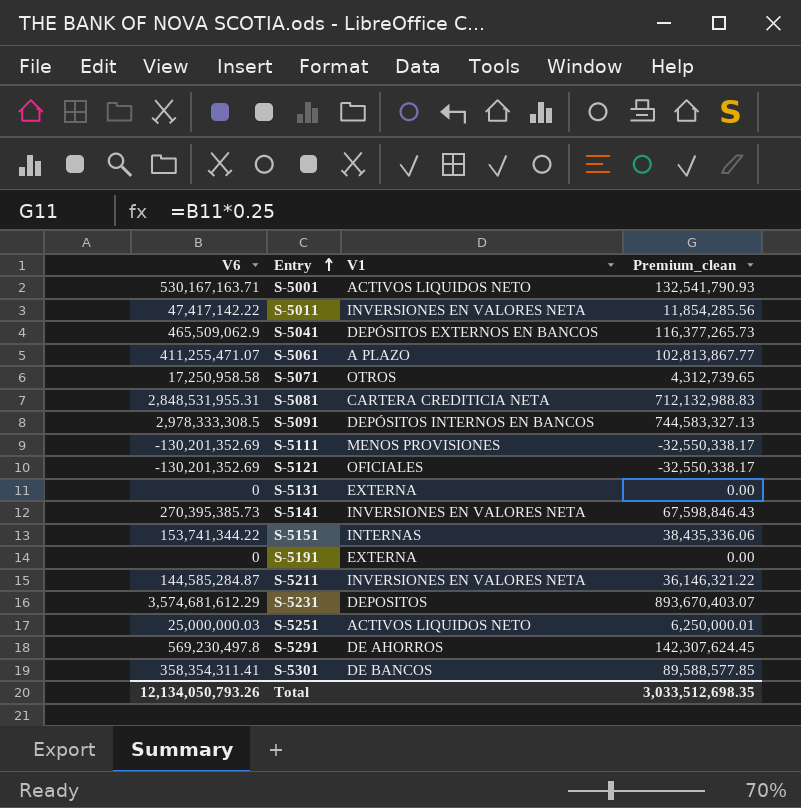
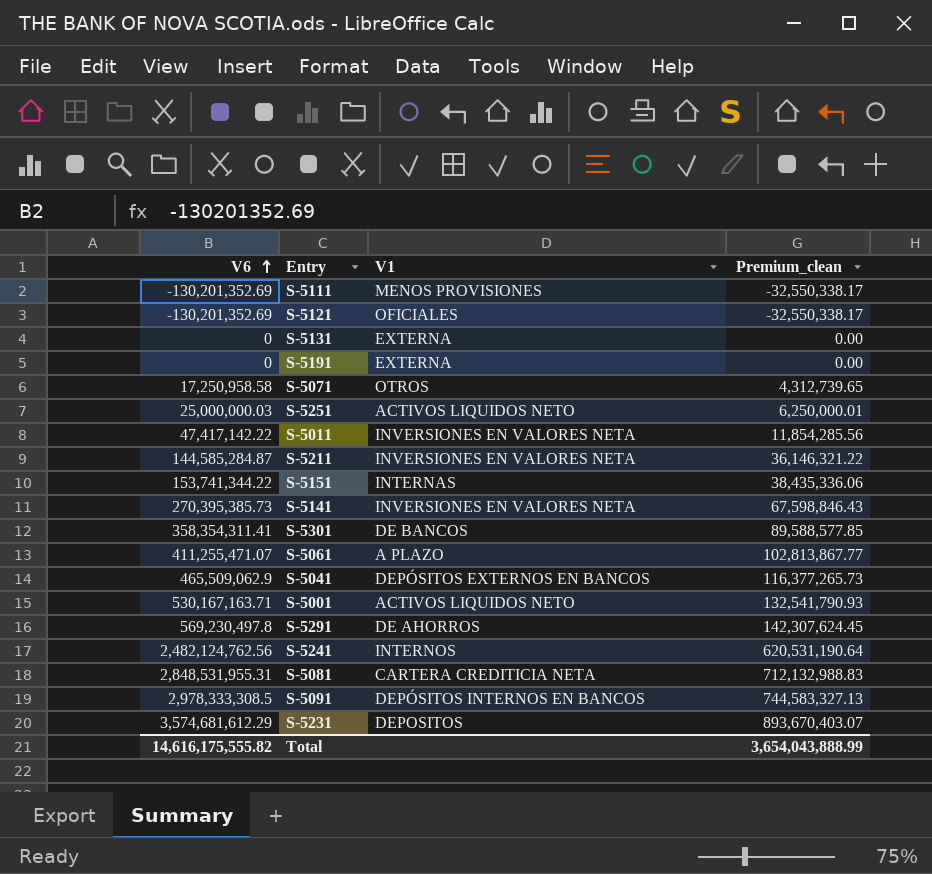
row order: Entry ascending -> V6 ascending
row S-5241: none -> 2,482,124,762.56 | INTERNOS | 620,531,190.64
Total | V6: 12,134,050,793.26 -> 14,616,175,555.82
Total | Premium_clean: 3,033,512,698.35 -> 3,654,043,888.99

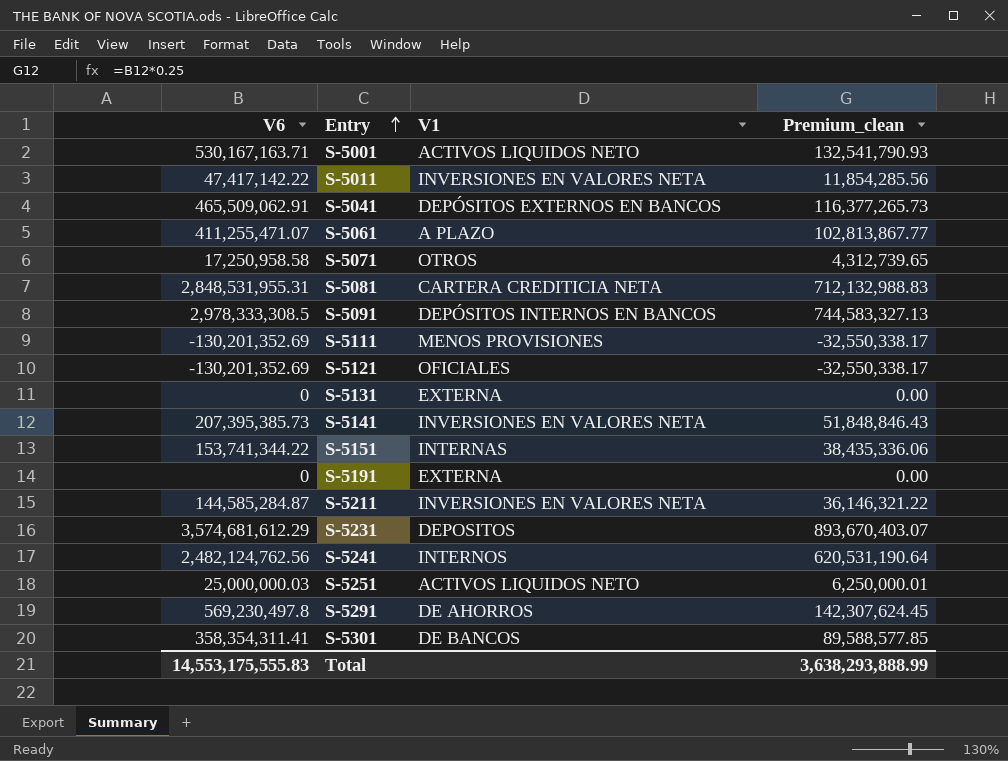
row order: V6 ascending -> Entry ascending
S-5041 | V6: 465,509,062.9 -> 465,509,062.91
S-5141 | V6: 270,395,385.73 -> 207,395,385.73
S-5141 | Premium_clean: 67,598,846.43 -> 51,848,846.43
Total | V6: 14,616,175,555.82 -> 14,553,175,555.83
Total | Premium_clean: 3,654,043,888.99 -> 3,638,293,888.99

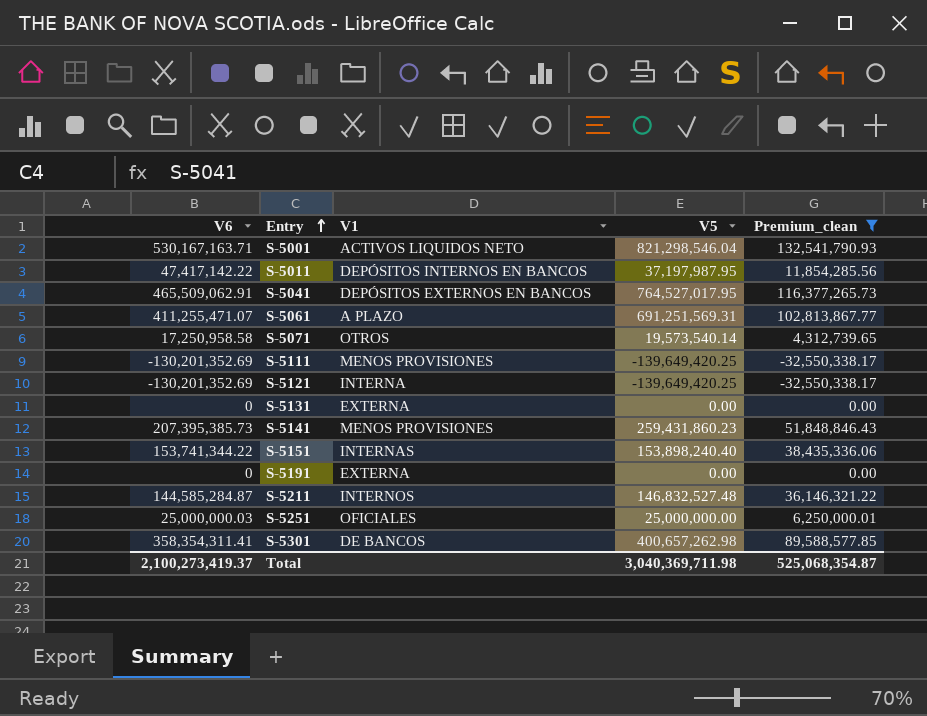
filter: none -> Premium_clean <= 132,541,790.93
column V5 | position: none -> 4
S-5011 | V1: INVERSIONES EN VALORES NETA -> DEPÓSITOS INTERNOS EN BANCOS
S-5121 | V1: OFICIALES -> INTERNA
S-5141 | V1: INVERSIONES EN VALORES NETA -> MENOS PROVISIONES
S-5211 | V1: INVERSIONES EN VALORES NETA -> INTERNOS
S-5251 | V1: ACTIVOS LIQUIDOS NETO -> OFICIALES
Total | V6: 14,553,175,555.83 -> 2,100,273,419.37
Total | Premium_clean: 3,638,293,888.99 -> 525,068,354.87

